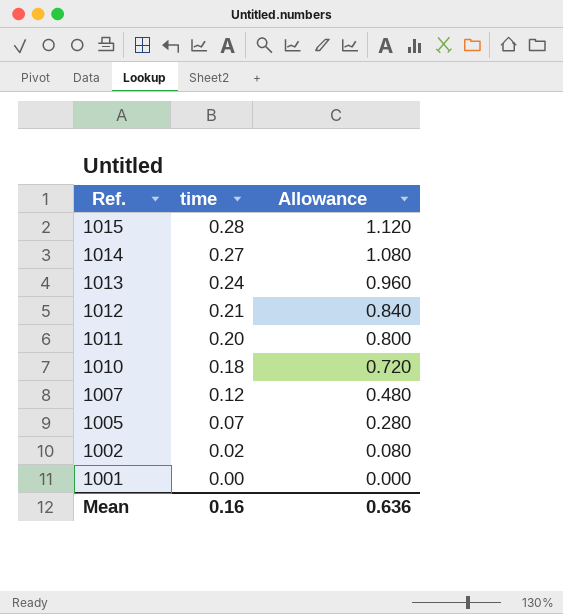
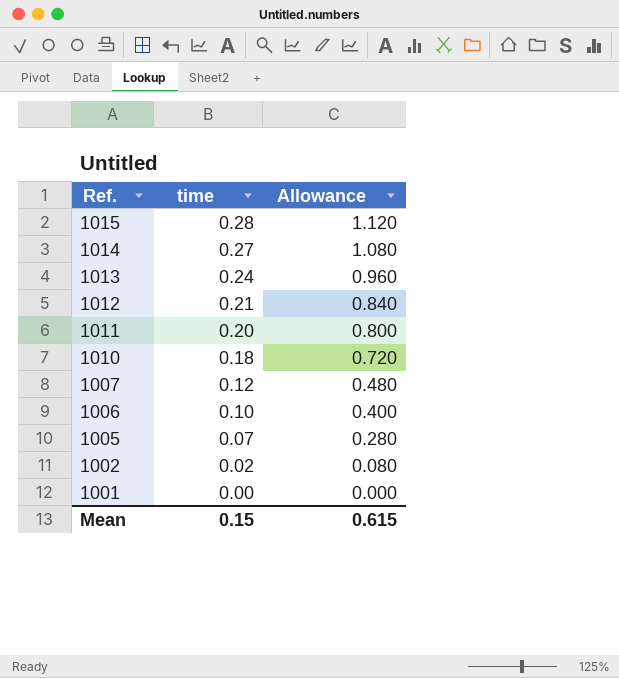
row 1006: none -> 0.10 | 0.400
Mean | time: 0.16 -> 0.15
Mean | Allowance: 0.636 -> 0.615

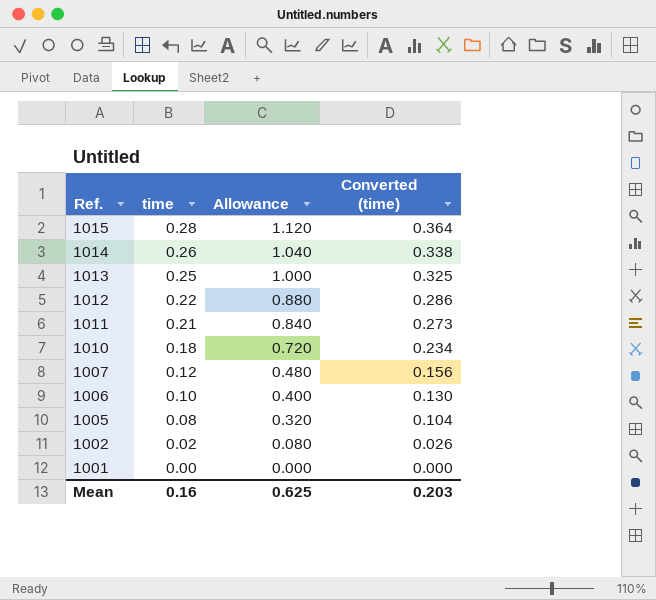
column Converted (time) | formula: none -> [time] * 1.3
1014 | time: 0.27 -> 0.26
1014 | Allowance: 1.080 -> 1.040
1013 | time: 0.24 -> 0.25
1013 | Allowance: 0.960 -> 1.000
1012 | time: 0.21 -> 0.22
1012 | Allowance: 0.840 -> 0.880
1011 | time: 0.20 -> 0.21
1011 | Allowance: 0.800 -> 0.840
1005 | time: 0.07 -> 0.08
1005 | Allowance: 0.280 -> 0.320
Mean | time: 0.15 -> 0.16
Mean | Allowance: 0.615 -> 0.625

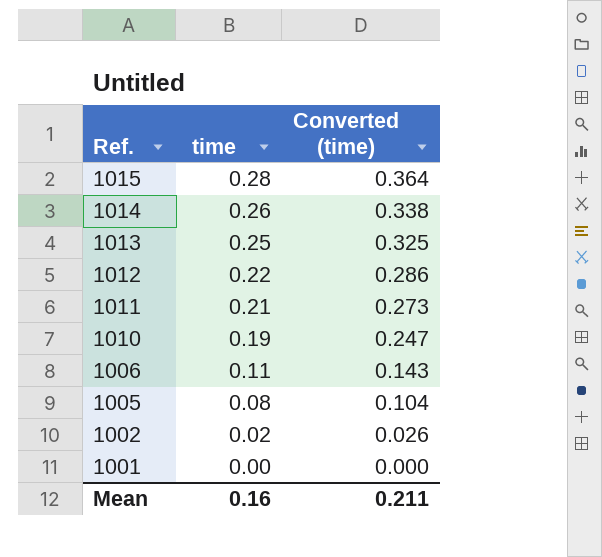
column Allowance | formula: [time] * 4 -> none
row 1007: 0.12 | 0.480 | 0.156 -> none
1010 | time: 0.18 -> 0.19
1010 | Converted (time): 0.234 -> 0.247
1006 | time: 0.10 -> 0.11
1006 | Converted (time): 0.130 -> 0.143
Mean | Converted (time): 0.203 -> 0.211

